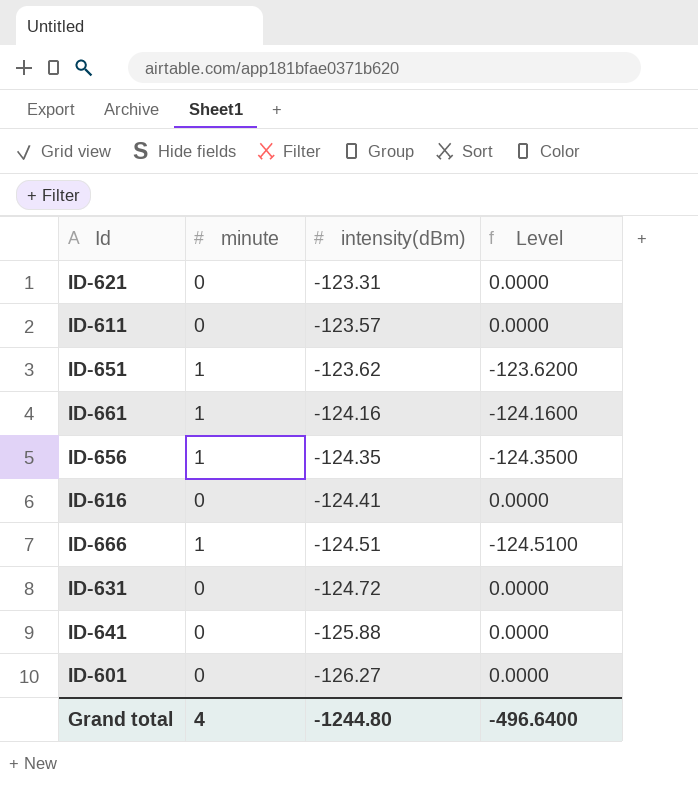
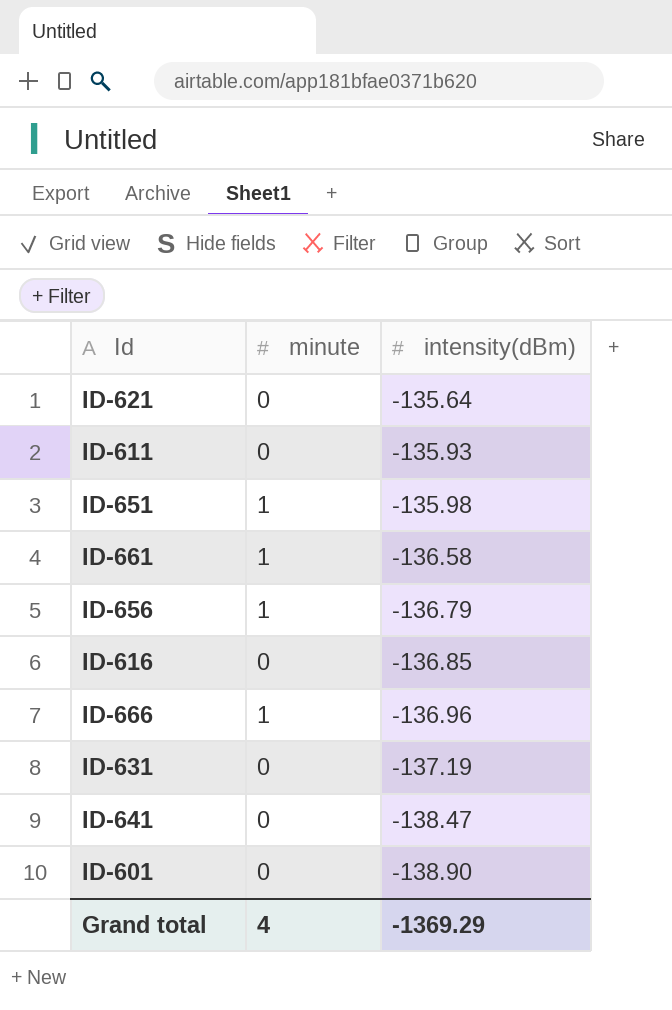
column Level | formula: [minute] * [intensity(dBm)] -> none
ID-621 | intensity(dBm): -123.31 -> -135.64
ID-611 | intensity(dBm): -123.57 -> -135.93
ID-651 | intensity(dBm): -123.62 -> -135.98
ID-661 | intensity(dBm): -124.16 -> -136.58
ID-656 | intensity(dBm): -124.35 -> -136.79
ID-616 | intensity(dBm): -124.41 -> -136.85
ID-666 | intensity(dBm): -124.51 -> -136.96
ID-631 | intensity(dBm): -124.72 -> -137.19
ID-641 | intensity(dBm): -125.88 -> -138.47
ID-601 | intensity(dBm): -126.27 -> -138.90
Grand total | intensity(dBm): -1244.80 -> -1369.29

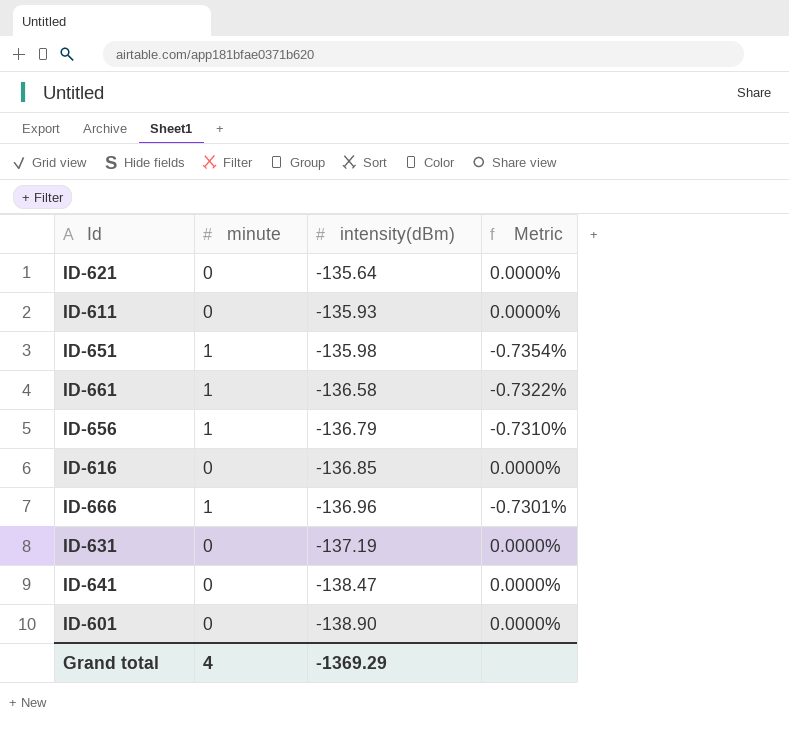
column Metric | formula: none -> [minute] / [intensity(dBm)]

